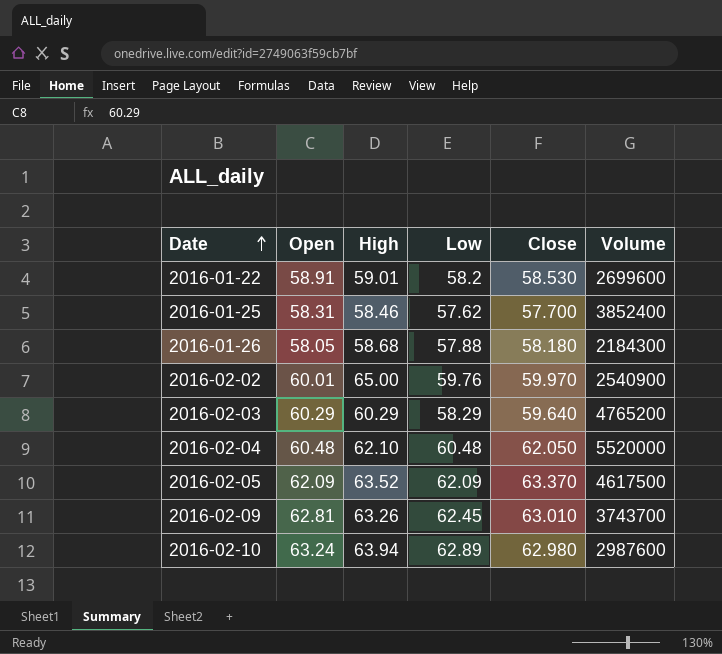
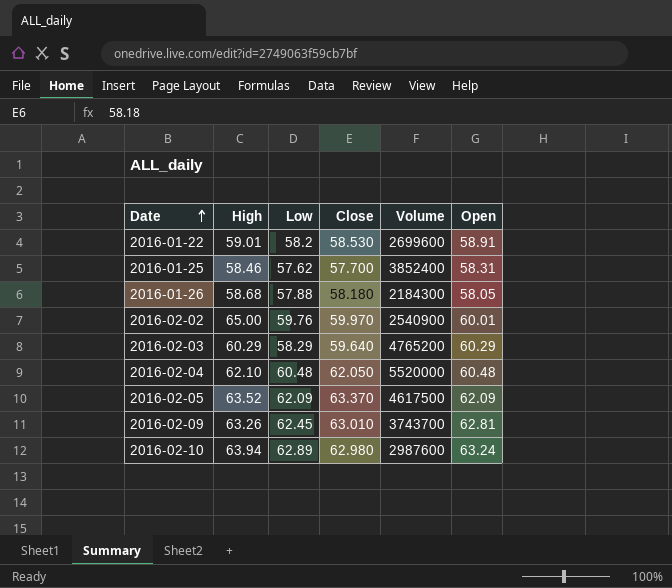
column Open | position: 2 -> 6

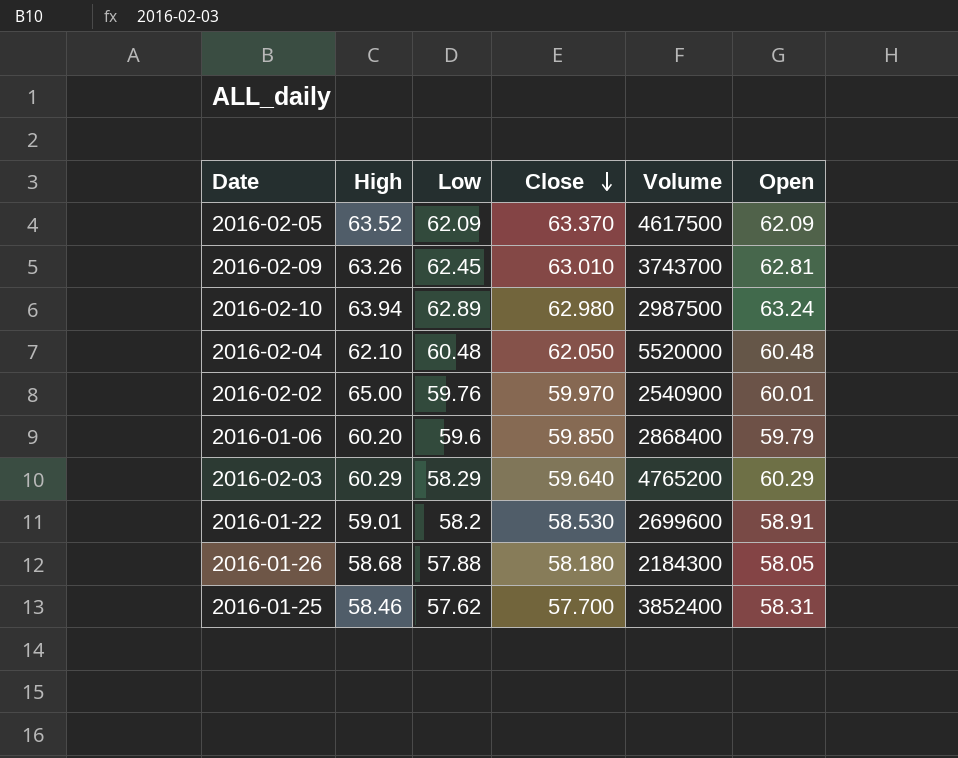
row order: Date ascending -> Close descending
2016-02-10 | Volume: 2987600 -> 2987500
row 2016-01-06: none -> 60.20 | 59.6 | 59.850 | 2868400 | 59.79

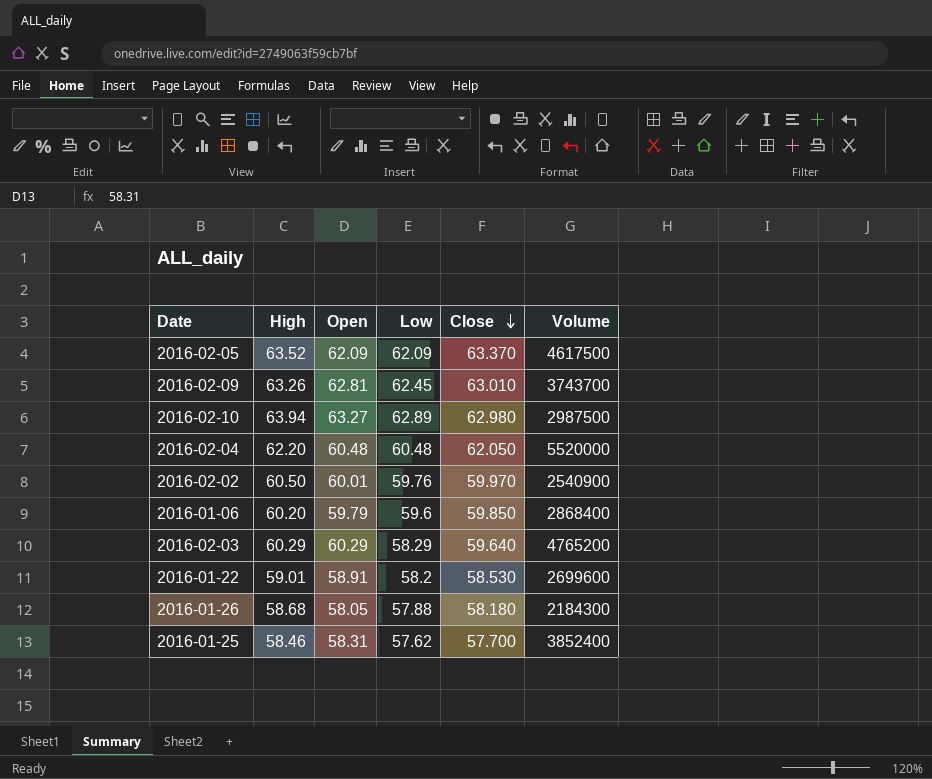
column Open | position: 6 -> 3
2016-02-10 | Open: 63.24 -> 63.27
2016-02-04 | High: 62.10 -> 62.20
2016-02-02 | High: 65.00 -> 60.50

